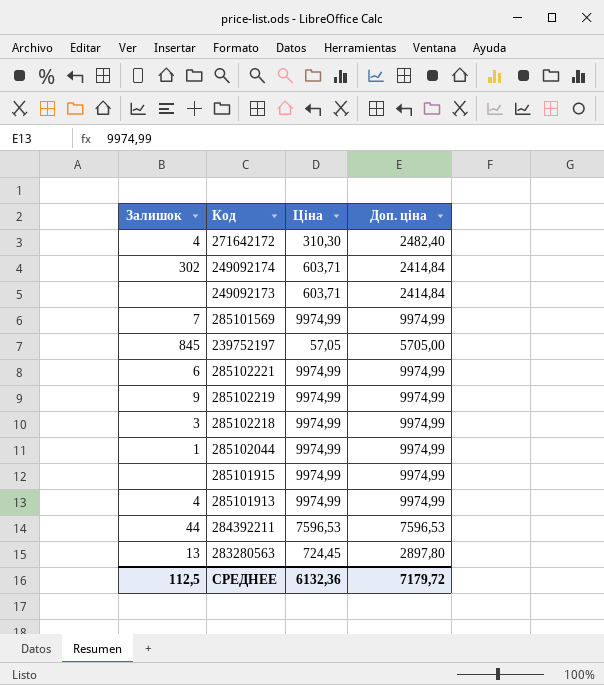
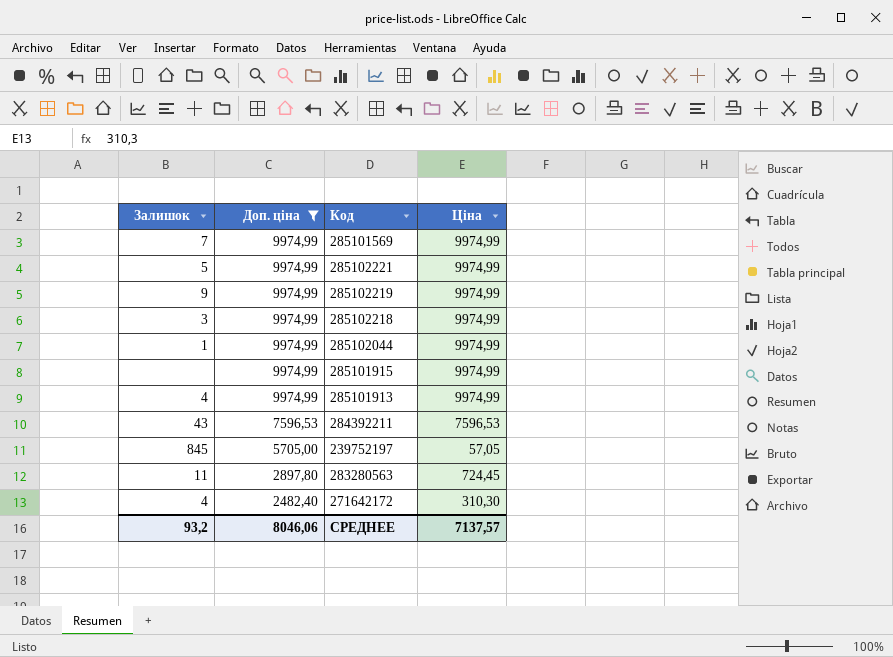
filter: none -> Доп. ціна != 2414,84
row order: none -> Доп. ціна descending
column Доп. ціна | position: 4 -> 2
285102221 | Залишок: 6 -> 5
284392211 | Залишок: 44 -> 43
283280563 | Залишок: 13 -> 11
СРЕДНЕЕ | Залишок: 112,5 -> 93,2
СРЕДНЕЕ | Доп. ціна: 7179,72 -> 8046,06
СРЕДНЕЕ | Ціна: 6132,36 -> 7137,57

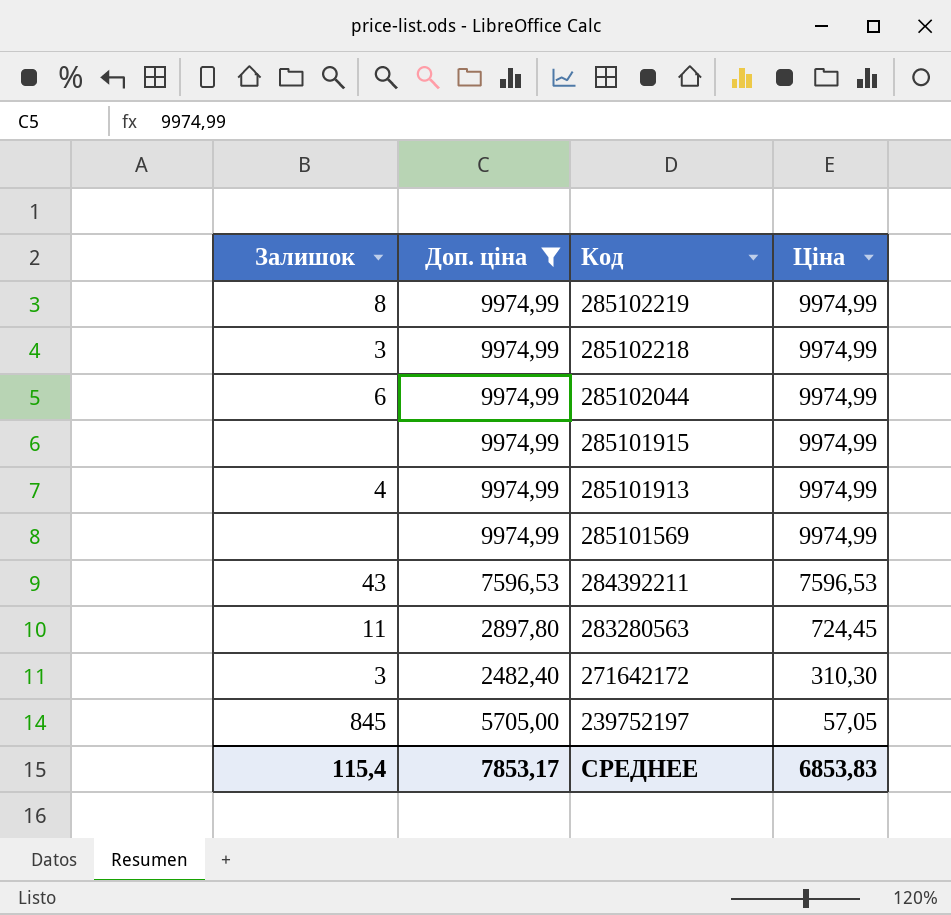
row order: Доп. ціна descending -> Код descending
row 285102221: 5 | 9974,99 | 9974,99 -> none
285102219 | Залишок: 9 -> 8
285102044 | Залишок: 1 -> 6
285101569 | Залишок: 7 -> none
271642172 | Залишок: 4 -> 3
СРЕДНЕЕ | Залишок: 93,2 -> 115,4
СРЕДНЕЕ | Доп. ціна: 8046,06 -> 7853,17
СРЕДНЕЕ | Ціна: 7137,57 -> 6853,83

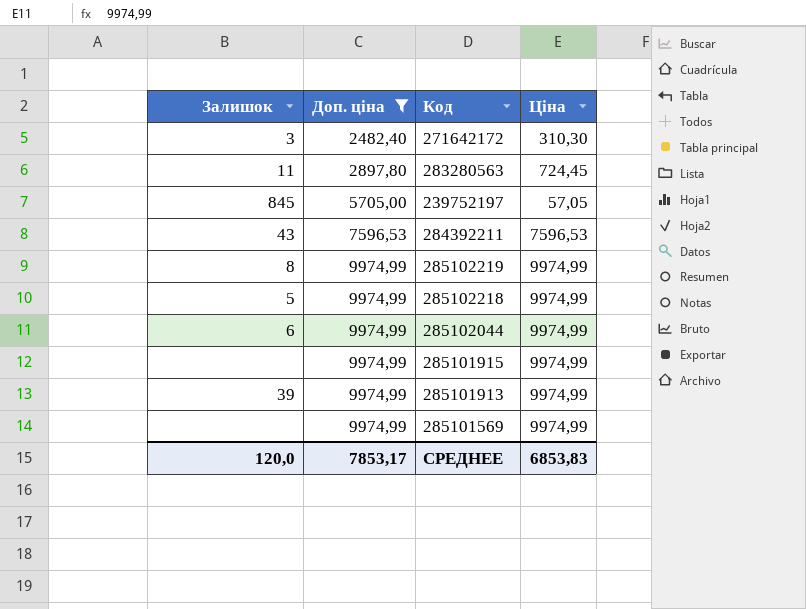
row order: Код descending -> Доп. ціна ascending
285102218 | Залишок: 3 -> 5
285101913 | Залишок: 4 -> 39
СРЕДНЕЕ | Залишок: 115,4 -> 120,0

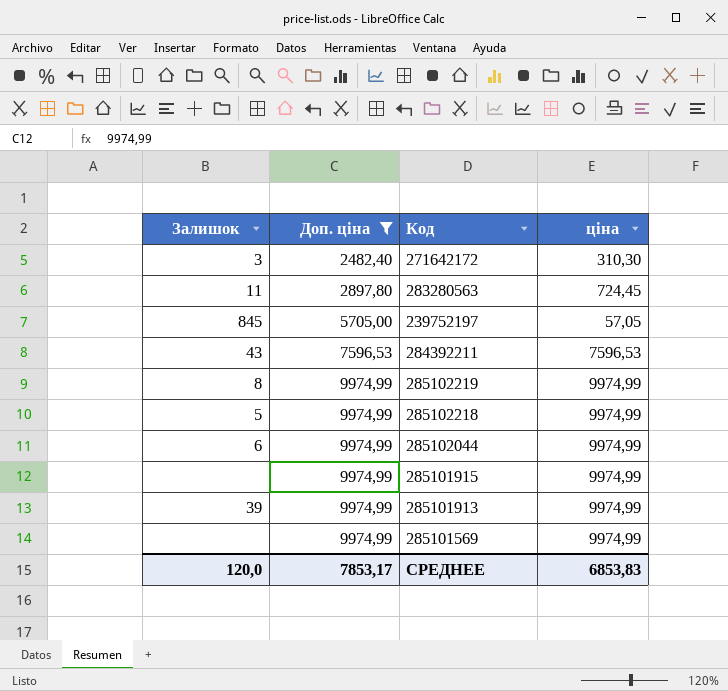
column name: Ціна -> ціна

